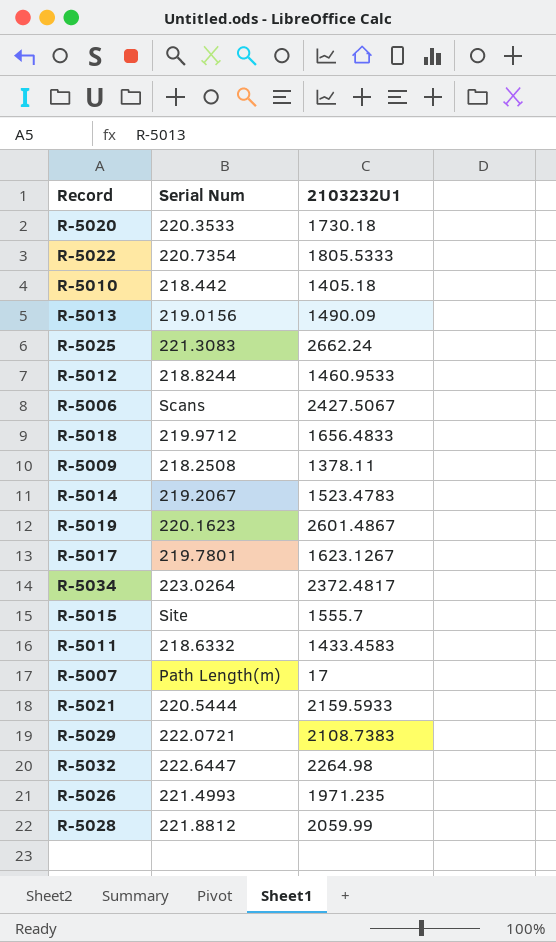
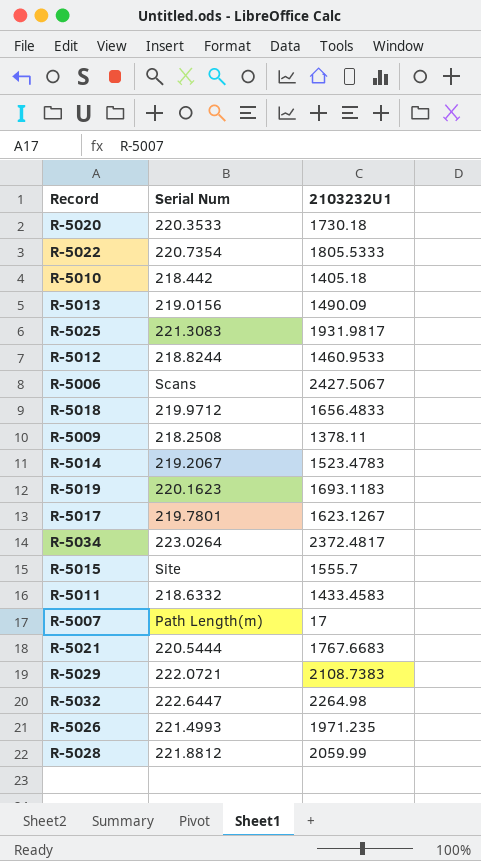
R-5025 | 2103232U1: 2662.24 -> 1931.9817
R-5019 | 2103232U1: 2601.4867 -> 1693.1183
R-5021 | 2103232U1: 2159.5933 -> 1767.6683

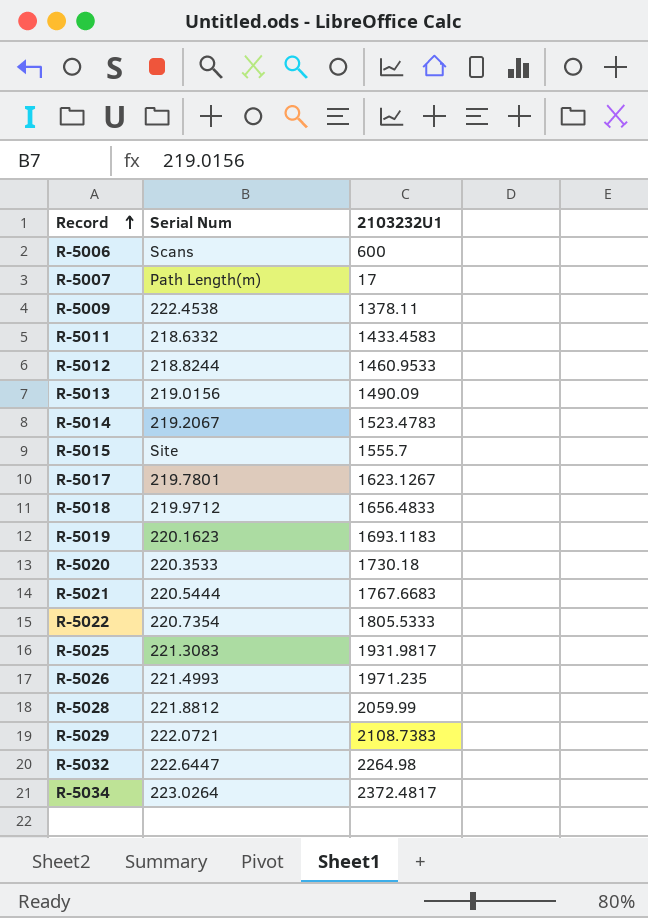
row order: none -> Record ascending
row R-5010: 218.442 | 1405.18 -> none
R-5006 | 2103232U1: 2427.5067 -> 600
R-5009 | Serial Num: 218.2508 -> 222.4538

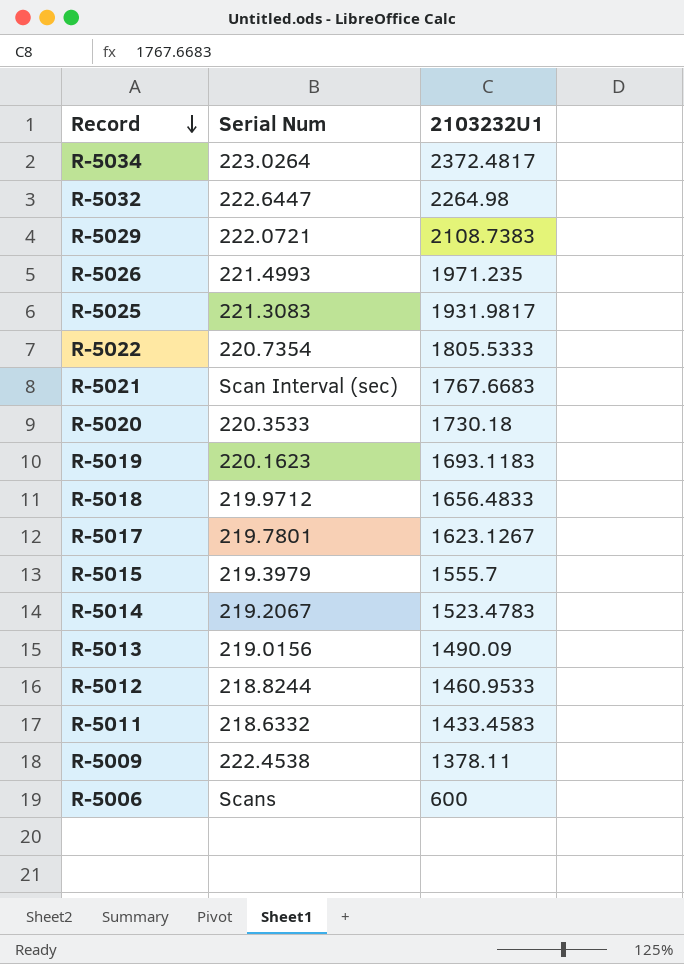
row order: Record ascending -> Record descending
row R-5007: Path Length(m) | 17 -> none
row R-5028: 221.8812 | 2059.99 -> none
R-5021 | Serial Num: 220.5444 -> Scan Interval (sec)
R-5015 | Serial Num: Site -> 219.3979

